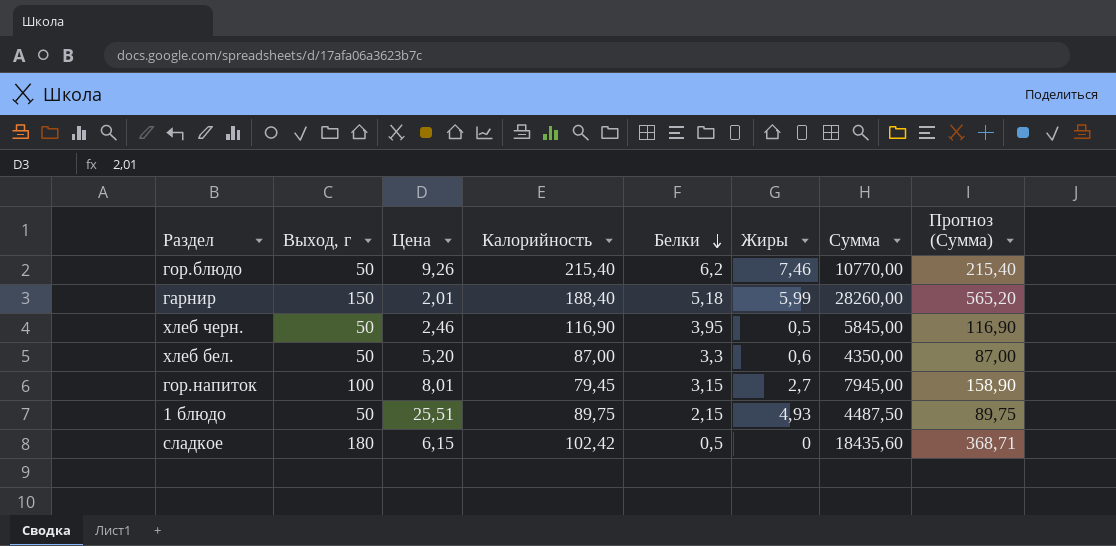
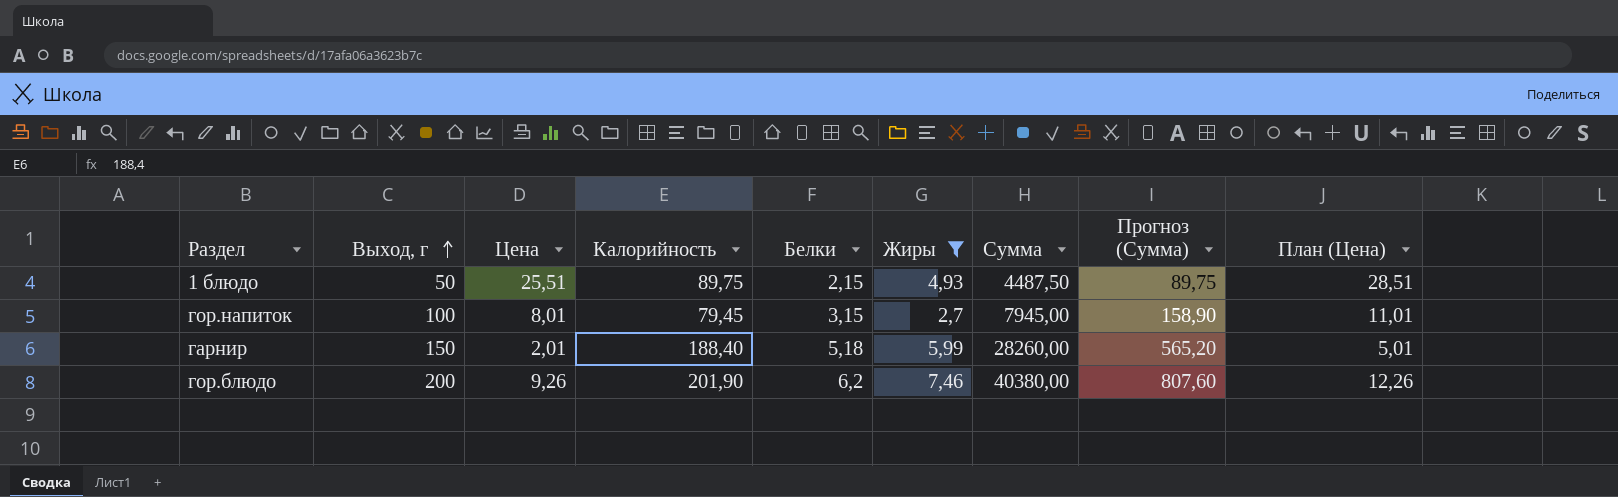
filter: none -> Жиры >= 2,7
row order: Белки descending -> Выход, г ascending
column План (Цена) | formula: none -> [Цена] + 3
гор.блюдо | Выход, г: 50 -> 200
гор.блюдо | Калорийность: 215,40 -> 201,90
гор.блюдо | Сумма: 10770,00 -> 40380,00
гор.блюдо | Прогноз (Сумма): 215,40 -> 807,60

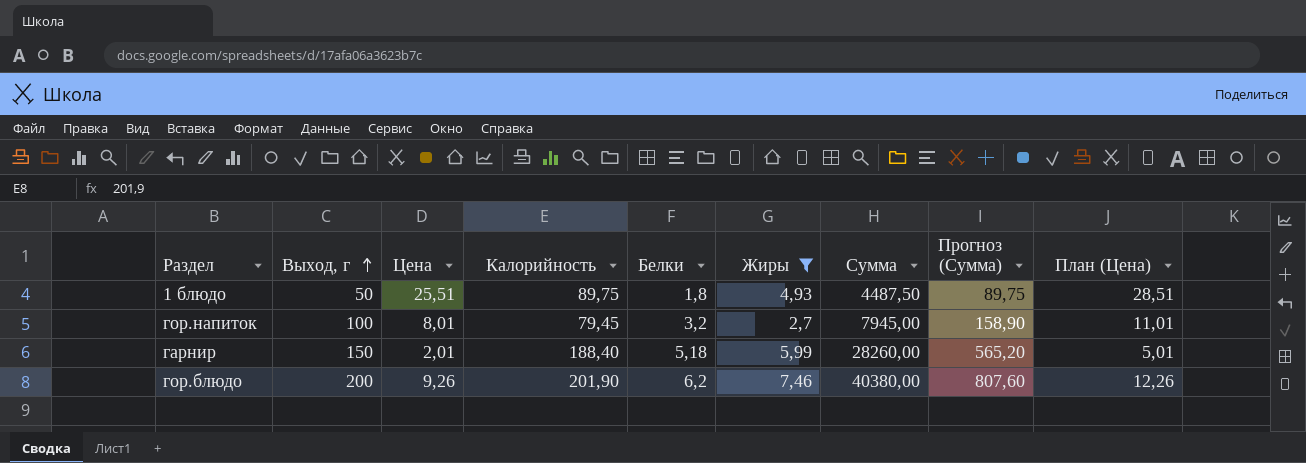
1 блюдо | Белки: 2,15 -> 1,8
гор.напиток | Белки: 3,15 -> 3,2

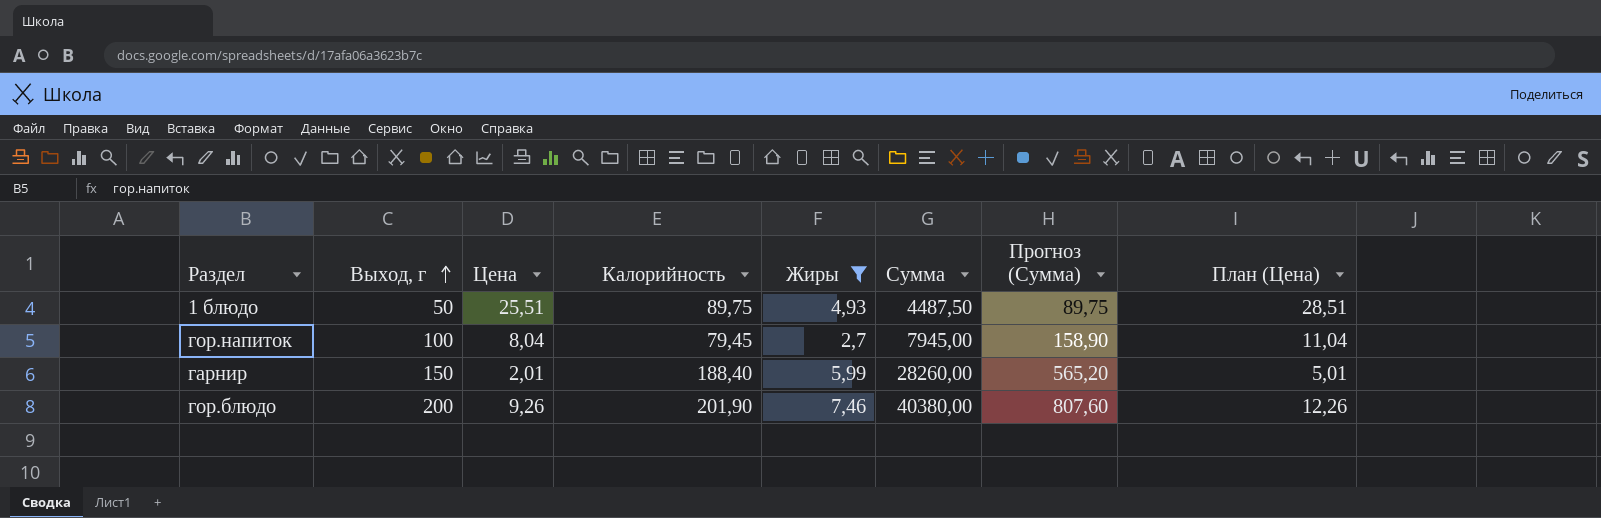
column Белки | position: 5 -> none
гор.напиток | Цена: 8,01 -> 8,04
гор.напиток | План (Цена): 11,01 -> 11,04

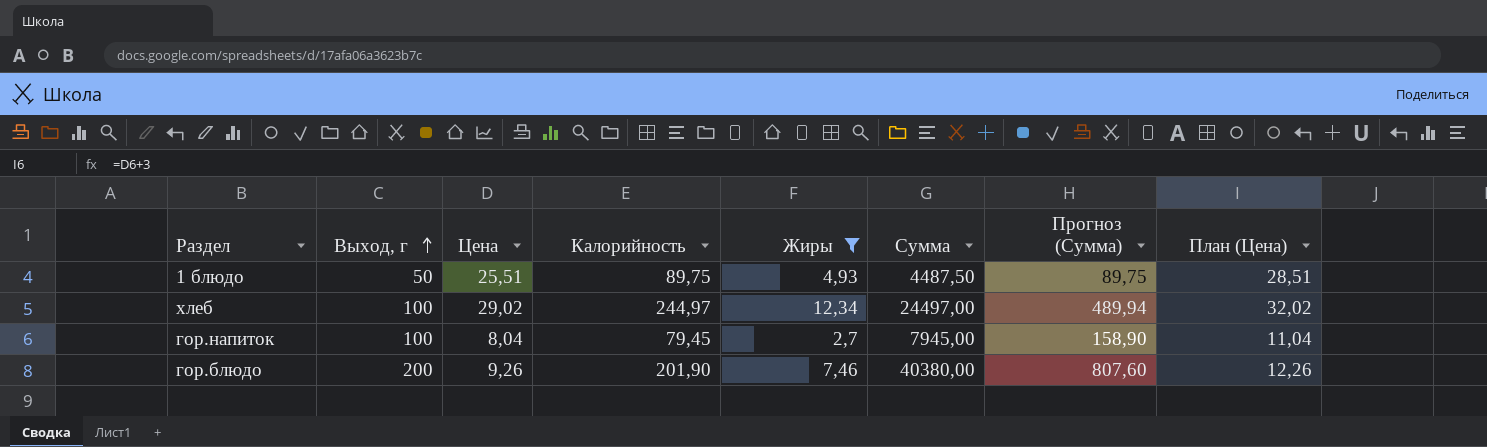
row гарнир: 150 | 2,01 | 188,40 | 5,99 | 28260,00 | 565,20 | 5,01 -> none
row хлеб: none -> 100 | 29,02 | 244,97 | 12,34 | 24497,00 | 489,94 | 32,02

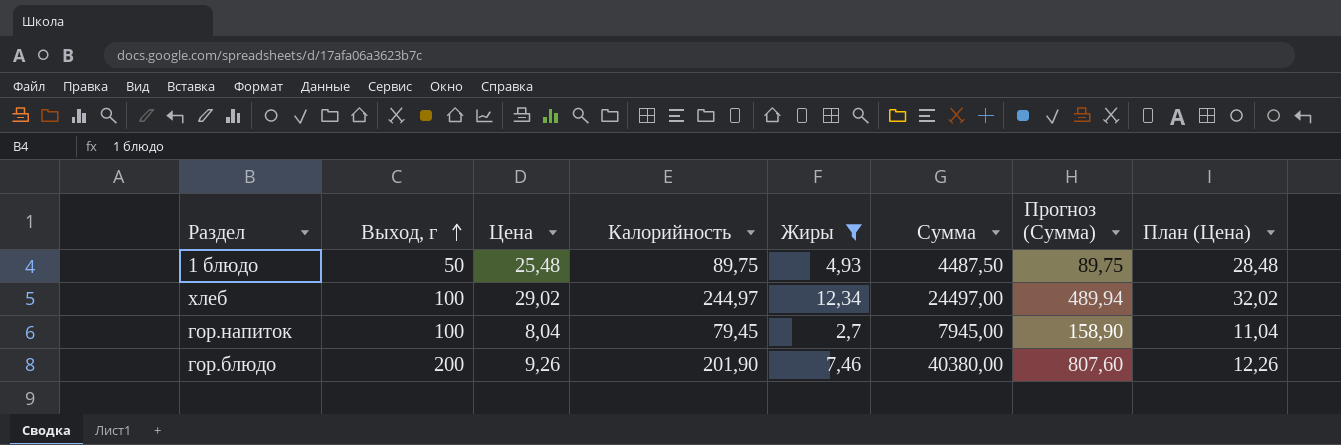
1 блюдо | Цена: 25,51 -> 25,48
1 блюдо | План (Цена): 28,51 -> 28,48

